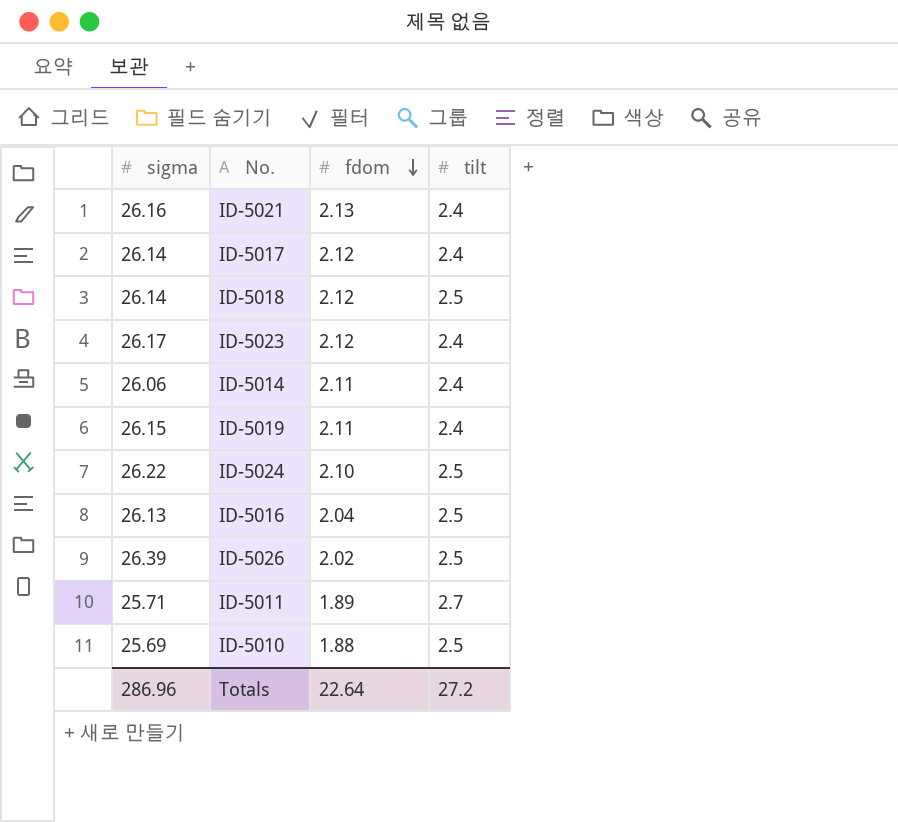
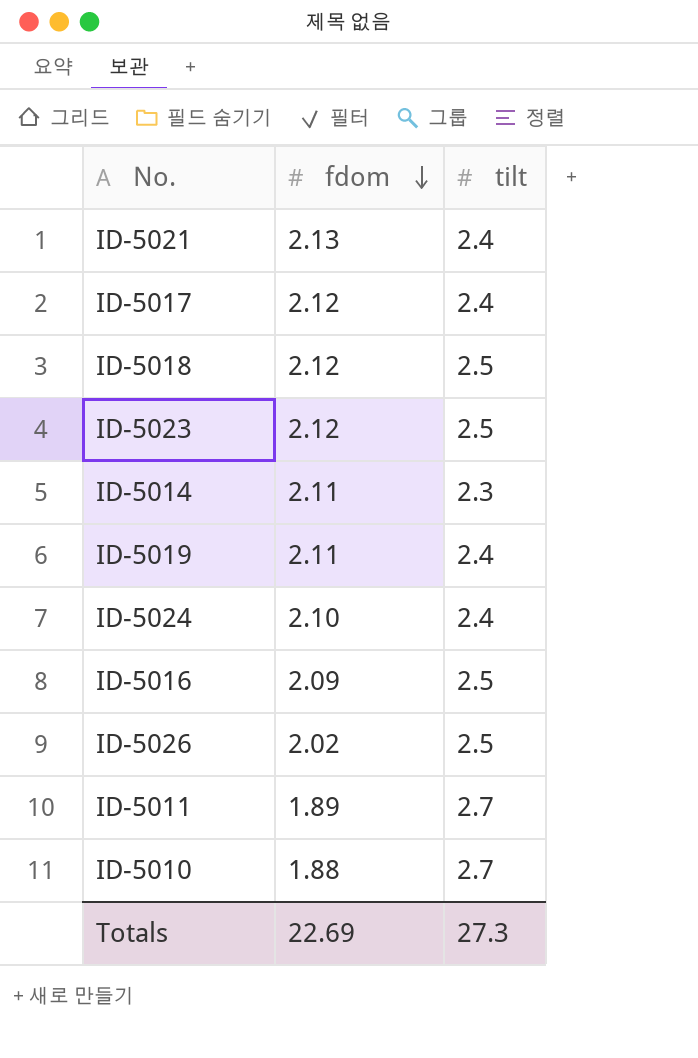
column sigma | position: 1 -> none
ID-5023 | tilt: 2.4 -> 2.5
ID-5014 | tilt: 2.4 -> 2.3
ID-5024 | tilt: 2.5 -> 2.4
ID-5016 | fdom: 2.04 -> 2.09
ID-5010 | tilt: 2.5 -> 2.7
Totals | fdom: 22.64 -> 22.69
Totals | tilt: 27.2 -> 27.3

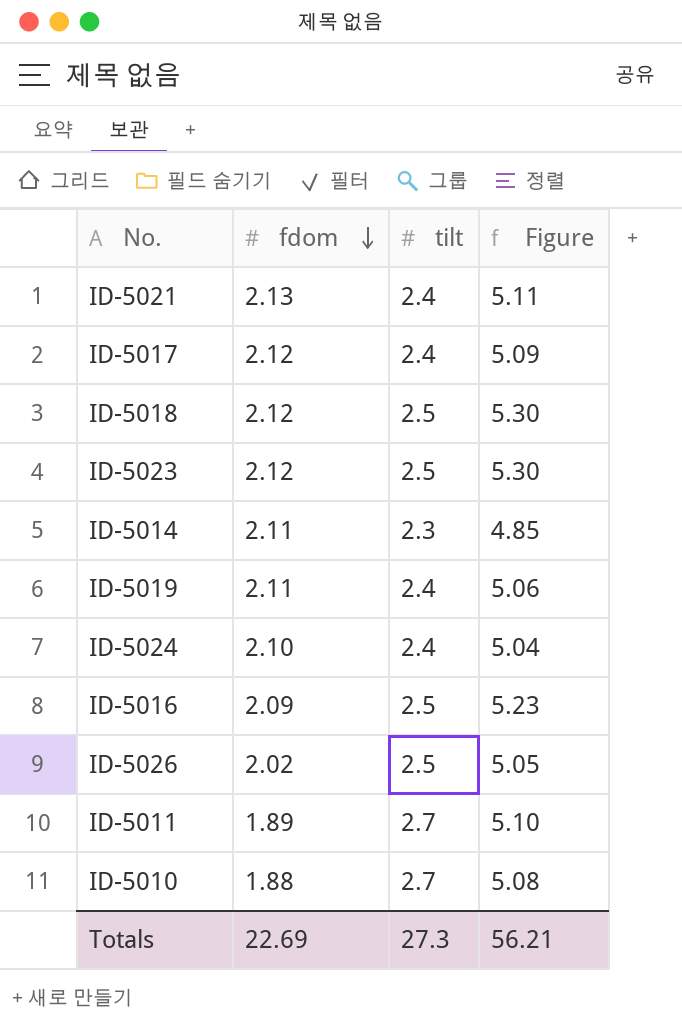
column Figure | formula: none -> [fdom] * [tilt]

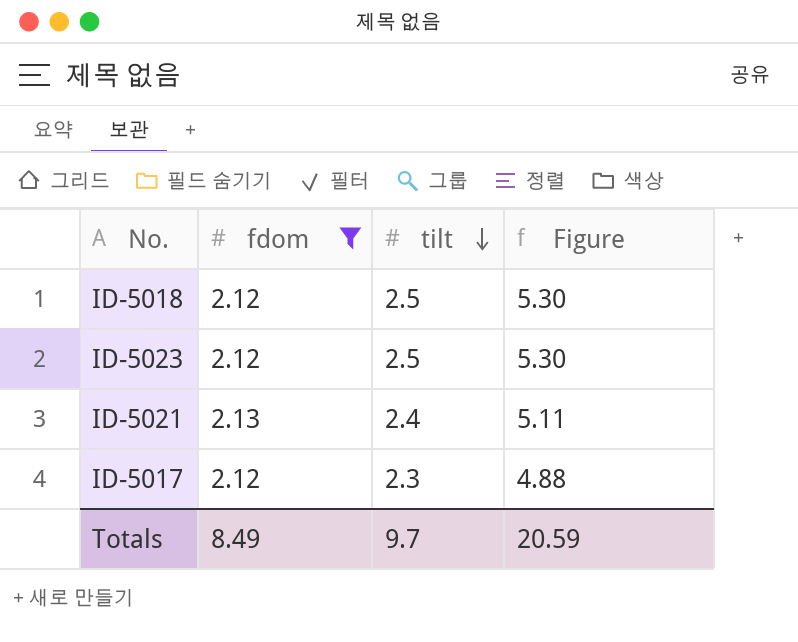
filter: none -> fdom >= 2.12
row order: fdom descending -> tilt descending
ID-5017 | tilt: 2.4 -> 2.3
ID-5017 | Figure: 5.09 -> 4.88
Totals | fdom: 22.69 -> 8.49
Totals | tilt: 27.3 -> 9.7
Totals | Figure: 56.21 -> 20.59

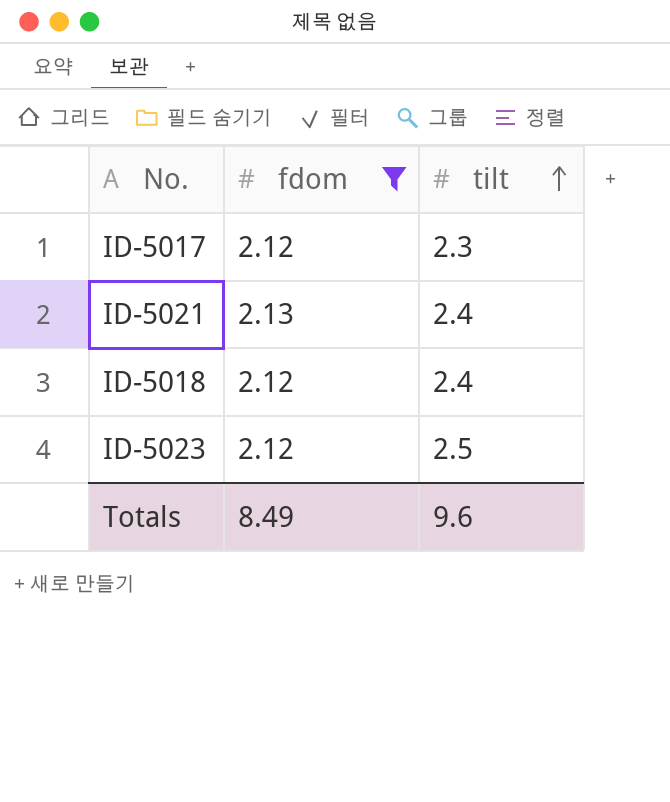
row order: tilt descending -> tilt ascending
column Figure | formula: [fdom] * [tilt] -> none
ID-5018 | tilt: 2.5 -> 2.4
Totals | tilt: 9.7 -> 9.6

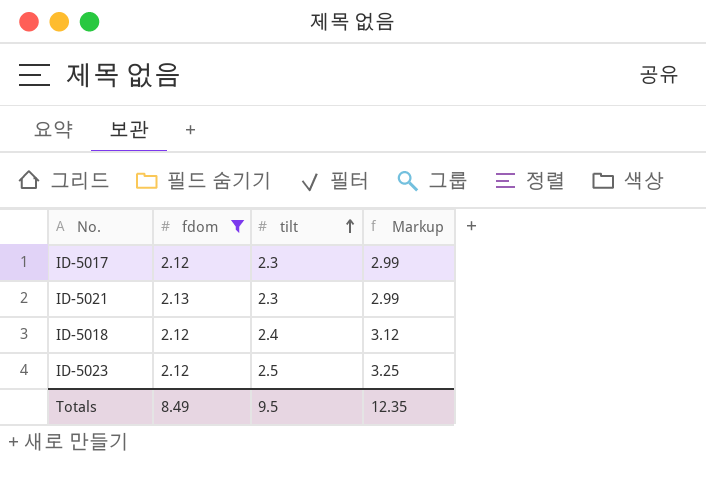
column Markup | formula: none -> [tilt] * 1.3
ID-5021 | tilt: 2.4 -> 2.3
Totals | tilt: 9.6 -> 9.5

